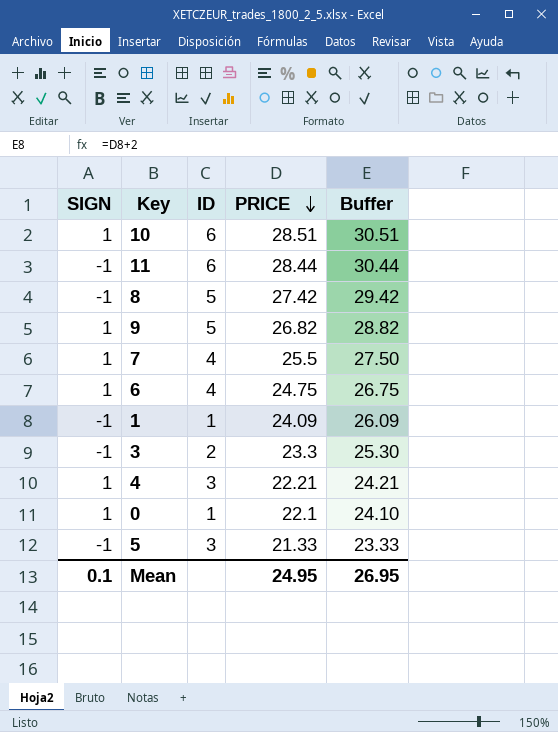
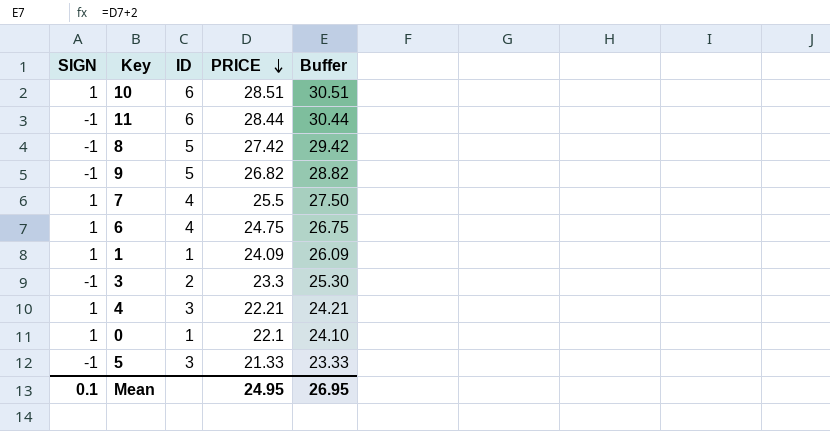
9 | SIGN: 1 -> -1
1 | SIGN: -1 -> 1

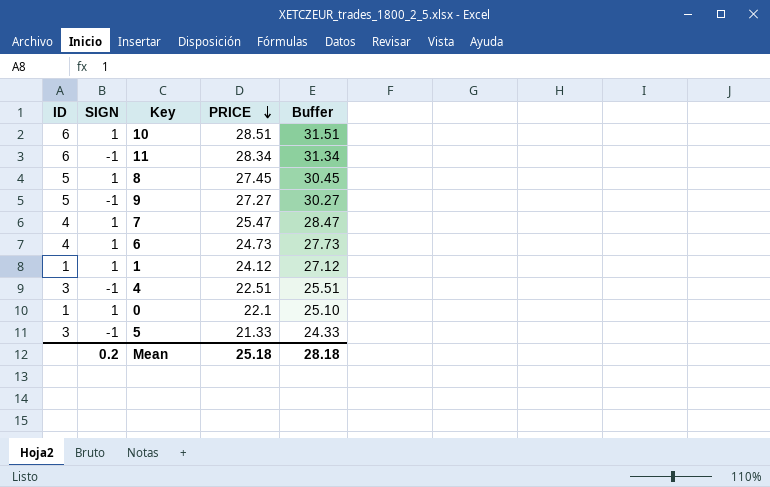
column ID | position: 3 -> 1
column Buffer | formula: [PRICE] + 2 -> [PRICE] + 3
row 3: -1 | 2 | 23.3 | 25.30 -> none
11 | PRICE: 28.44 -> 28.34
8 | SIGN: -1 -> 1
8 | PRICE: 27.42 -> 27.45
9 | PRICE: 26.82 -> 27.27
7 | PRICE: 25.5 -> 25.47
6 | PRICE: 24.75 -> 24.73
1 | PRICE: 24.09 -> 24.12
4 | SIGN: 1 -> -1
4 | PRICE: 22.21 -> 22.51
Mean | SIGN: 0.1 -> 0.2
Mean | PRICE: 24.95 -> 25.18
Mean | Buffer: 26.95 -> 28.18

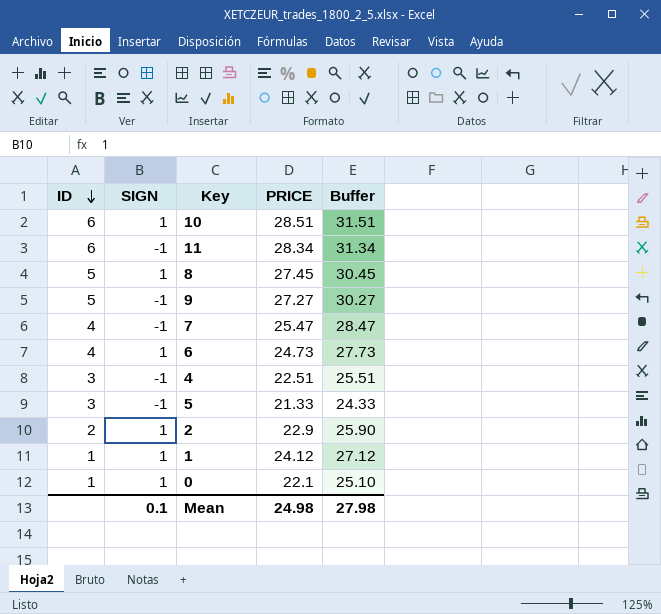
row order: PRICE descending -> ID descending
7 | SIGN: 1 -> -1
row 2: none -> 2 | 1 | 22.9 | 25.90
Mean | SIGN: 0.2 -> 0.1
Mean | PRICE: 25.18 -> 24.98
Mean | Buffer: 28.18 -> 27.98

